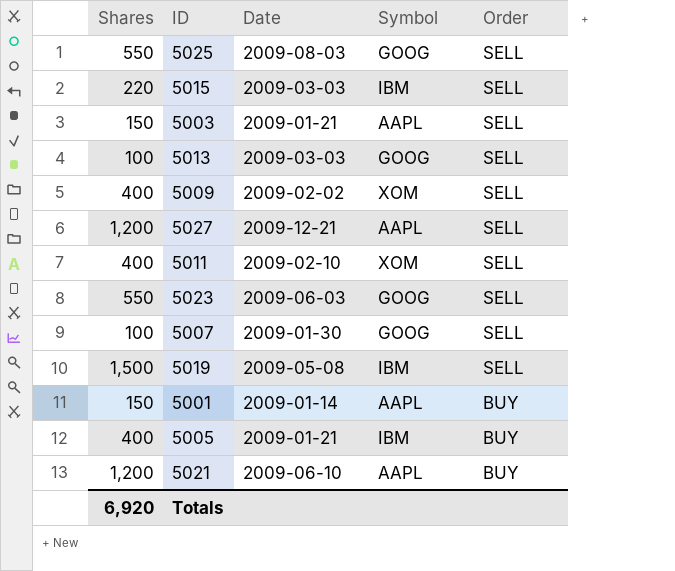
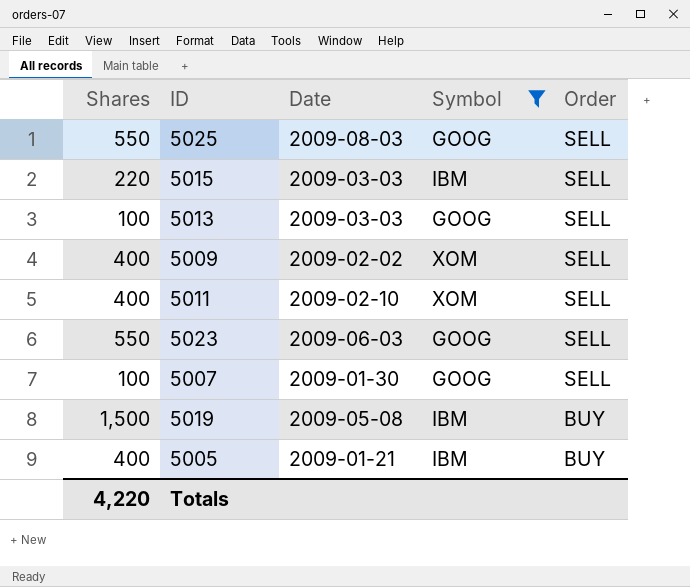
filter: none -> Symbol != AAPL
5019 | Order: SELL -> BUY
Totals | Shares: 6,920 -> 4,220

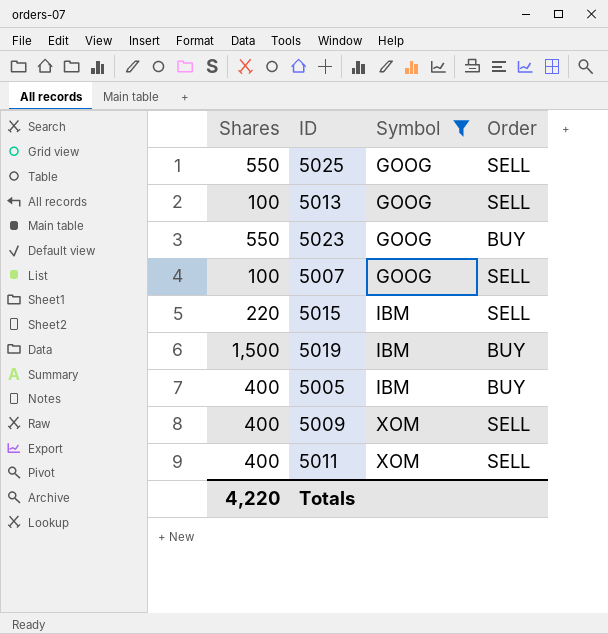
row order: Order descending -> Symbol ascending
column Date | position: 3 -> none
5023 | Order: SELL -> BUY

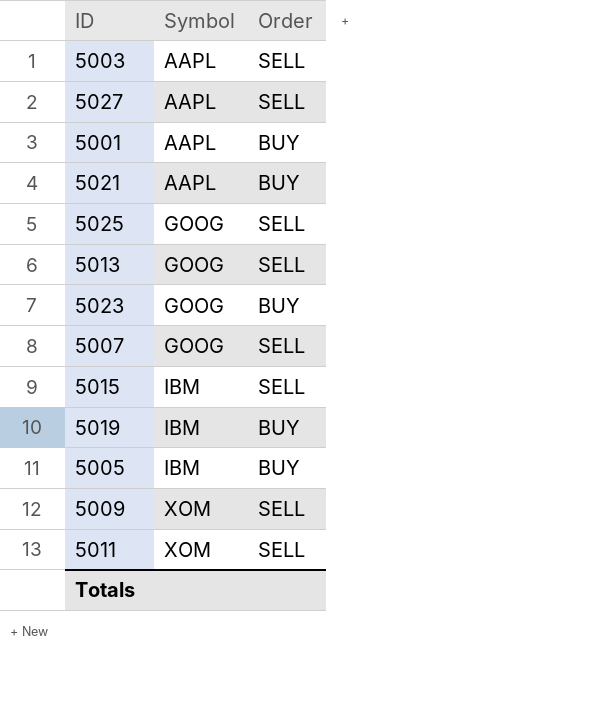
filter: Symbol != AAPL -> none
column Shares | position: 1 -> none

